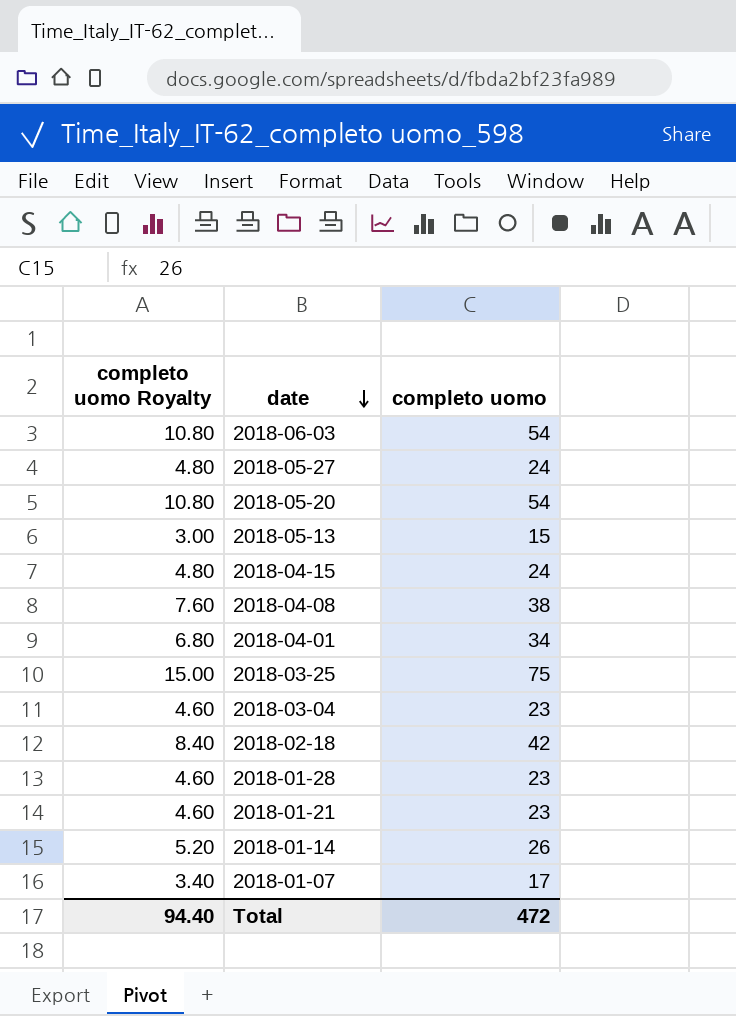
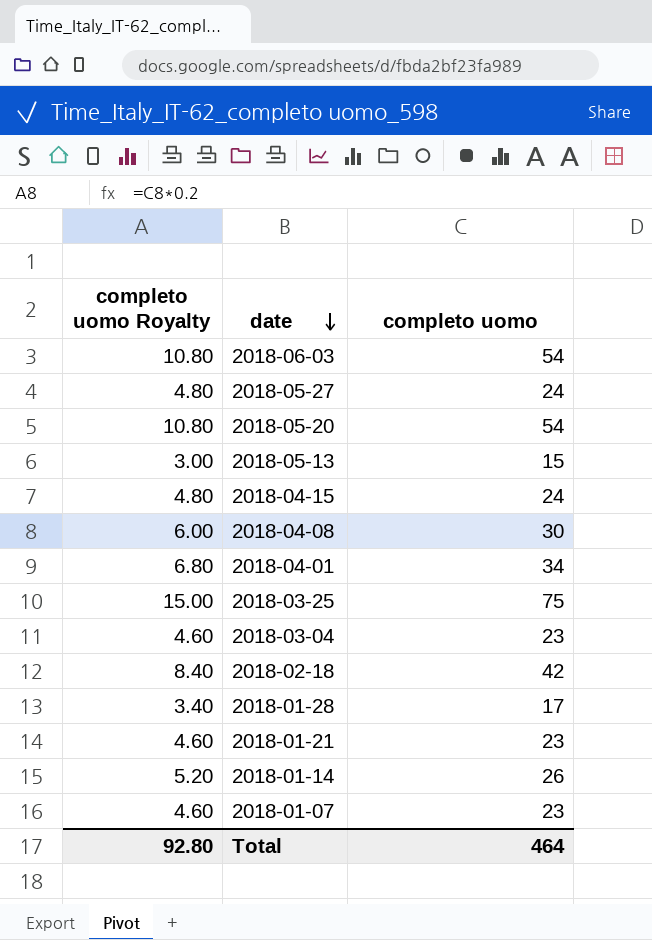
2018-04-08 | completo uomo Royalty: 7.60 -> 6.00
2018-04-08 | completo uomo: 38 -> 30
2018-01-28 | completo uomo Royalty: 4.60 -> 3.40
2018-01-28 | completo uomo: 23 -> 17
2018-01-07 | completo uomo Royalty: 3.40 -> 4.60
2018-01-07 | completo uomo: 17 -> 23
Total | completo uomo Royalty: 94.40 -> 92.80
Total | completo uomo: 472 -> 464

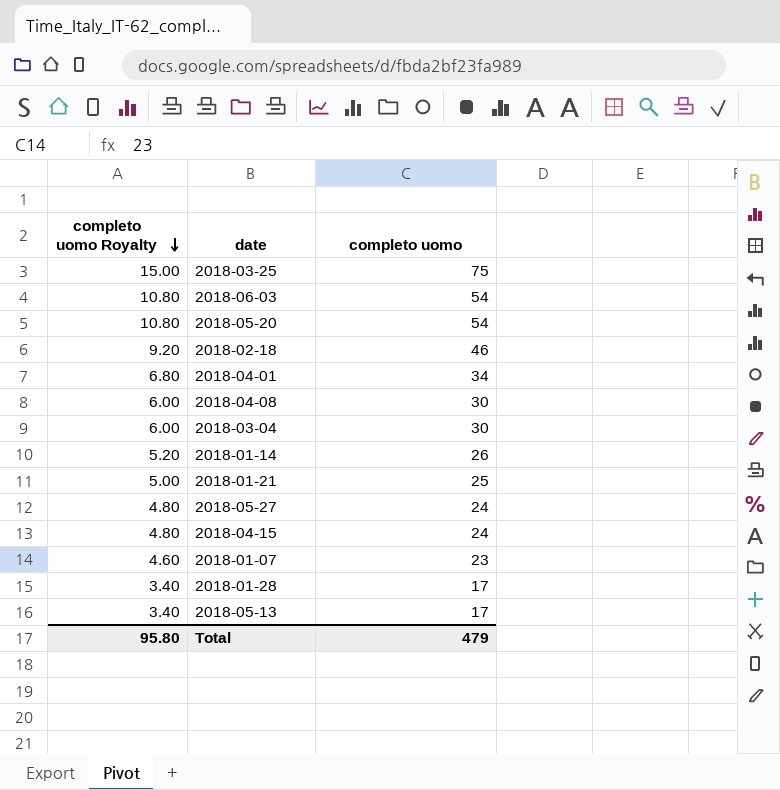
row order: date descending -> completo uomo Royalty descending
2018-02-18 | completo uomo Royalty: 8.40 -> 9.20
2018-02-18 | completo uomo: 42 -> 46
2018-03-04 | completo uomo Royalty: 4.60 -> 6.00
2018-03-04 | completo uomo: 23 -> 30
2018-01-21 | completo uomo Royalty: 4.60 -> 5.00
2018-01-21 | completo uomo: 23 -> 25
2018-05-13 | completo uomo Royalty: 3.00 -> 3.40
2018-05-13 | completo uomo: 15 -> 17
Total | completo uomo Royalty: 92.80 -> 95.80
Total | completo uomo: 464 -> 479

